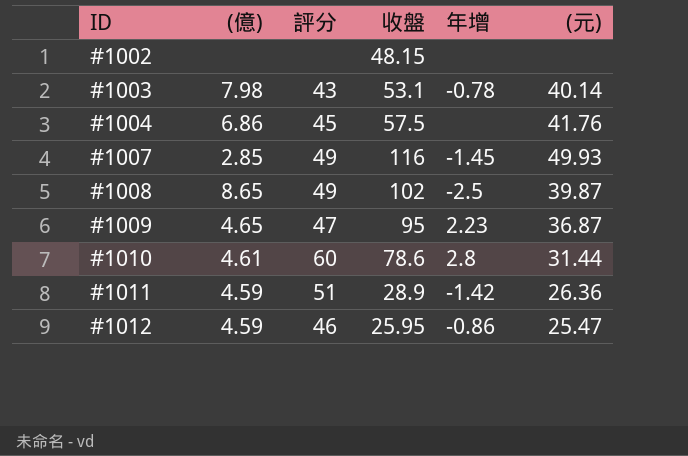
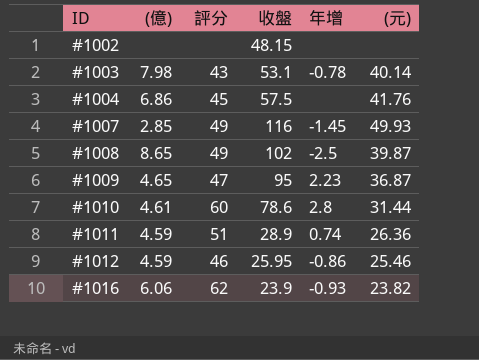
#1011 | 年增: -1.42 -> 0.74
#1012 | (元): 25.47 -> 25.46
row #1016: none -> 6.06 | 62 | 23.9 | -0.93 | 23.82

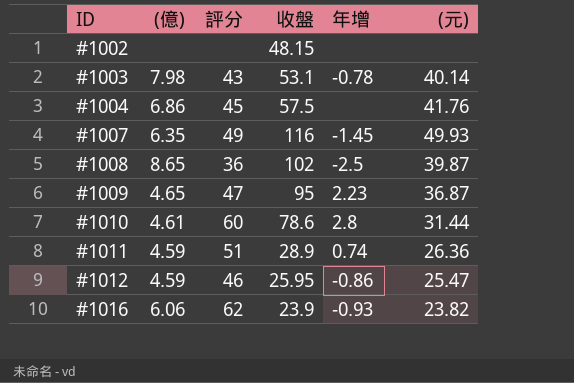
#1007 | (億): 2.85 -> 6.35
#1008 | 評分: 49 -> 36
#1012 | (元): 25.46 -> 25.47

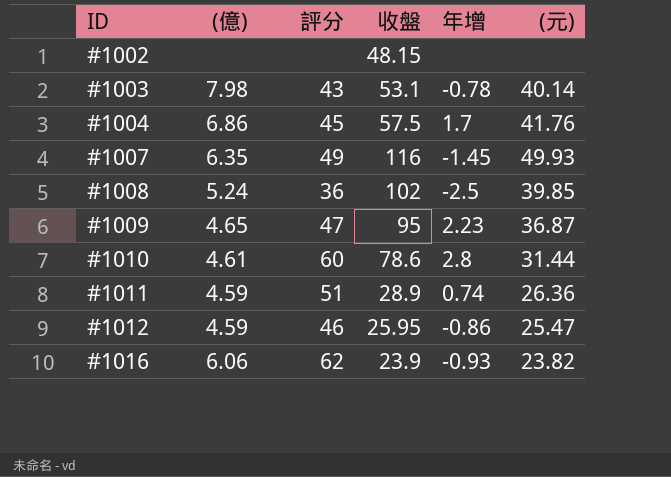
#1004 | 年增: none -> 1.7
#1008 | (億): 8.65 -> 5.24
#1008 | (元): 39.87 -> 39.85

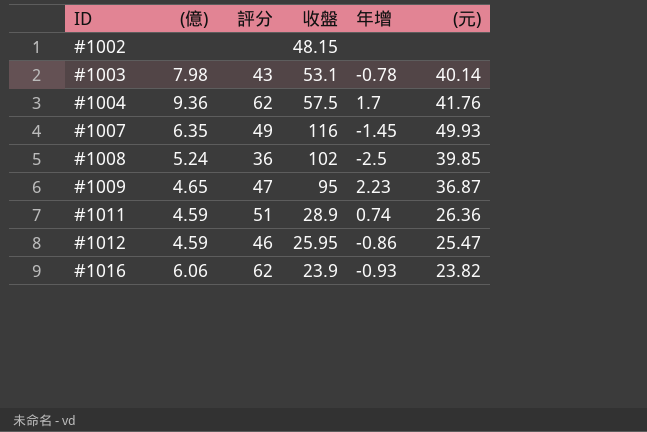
row #1010: 4.61 | 60 | 78.6 | 2.8 | 31.44 -> none
#1004 | (億): 6.86 -> 9.36
#1004 | 評分: 45 -> 62

